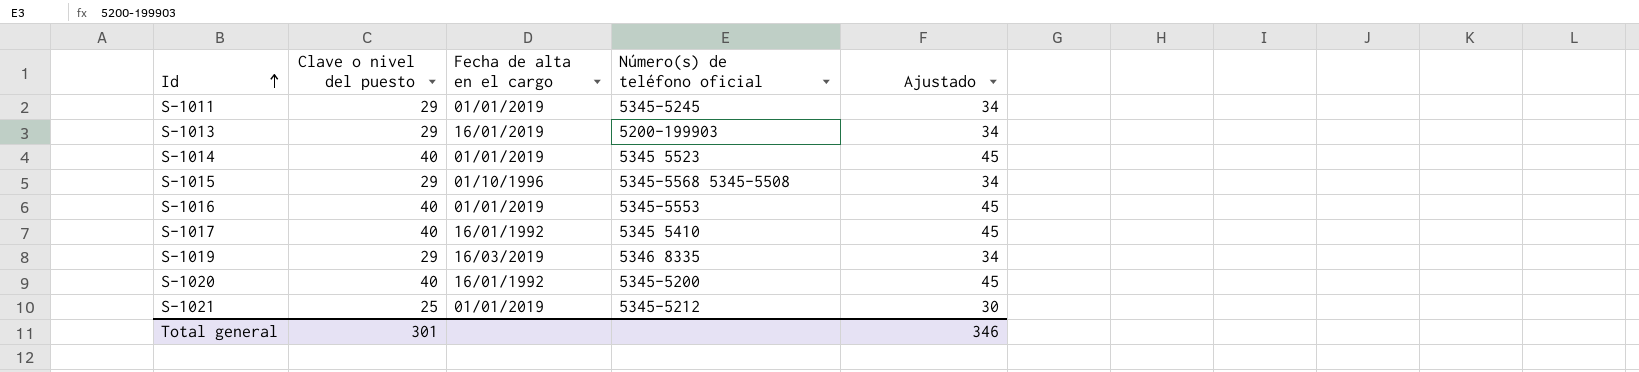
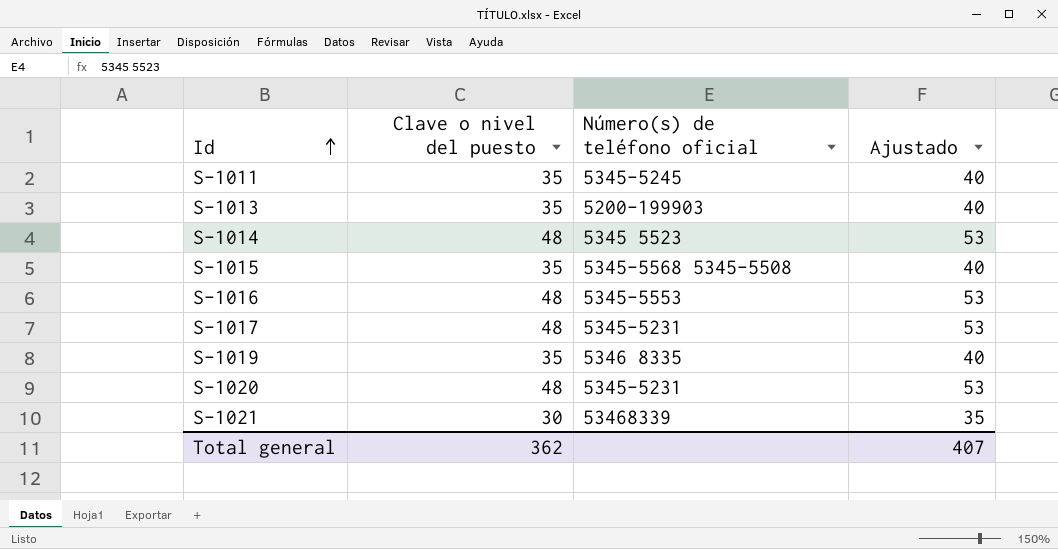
column Fecha de alta en el cargo | position: 3 -> none
S-1011 | Clave o nivel del puesto: 29 -> 35
S-1011 | Ajustado: 34 -> 40
S-1013 | Clave o nivel del puesto: 29 -> 35
S-1013 | Ajustado: 34 -> 40
S-1014 | Clave o nivel del puesto: 40 -> 48
S-1014 | Ajustado: 45 -> 53
S-1015 | Clave o nivel del puesto: 29 -> 35
S-1015 | Ajustado: 34 -> 40
S-1016 | Clave o nivel del puesto: 40 -> 48
S-1016 | Ajustado: 45 -> 53
S-1017 | Clave o nivel del puesto: 40 -> 48
S-1017 | Número(s) de teléfono oficial: 5345 5410 -> 5345-5231
S-1017 | Ajustado: 45 -> 53
S-1019 | Clave o nivel del puesto: 29 -> 35
S-1019 | Ajustado: 34 -> 40
S-1020 | Clave o nivel del puesto: 40 -> 48
S-1020 | Número(s) de teléfono oficial: 5345-5200 -> 5345-5231
S-1020 | Ajustado: 45 -> 53
S-1021 | Clave o nivel del puesto: 25 -> 30
S-1021 | Número(s) de teléfono oficial: 5345-5212 -> 53468339
S-1021 | Ajustado: 30 -> 35
Total general | Clave o nivel del puesto: 301 -> 362
Total general | Ajustado: 346 -> 407

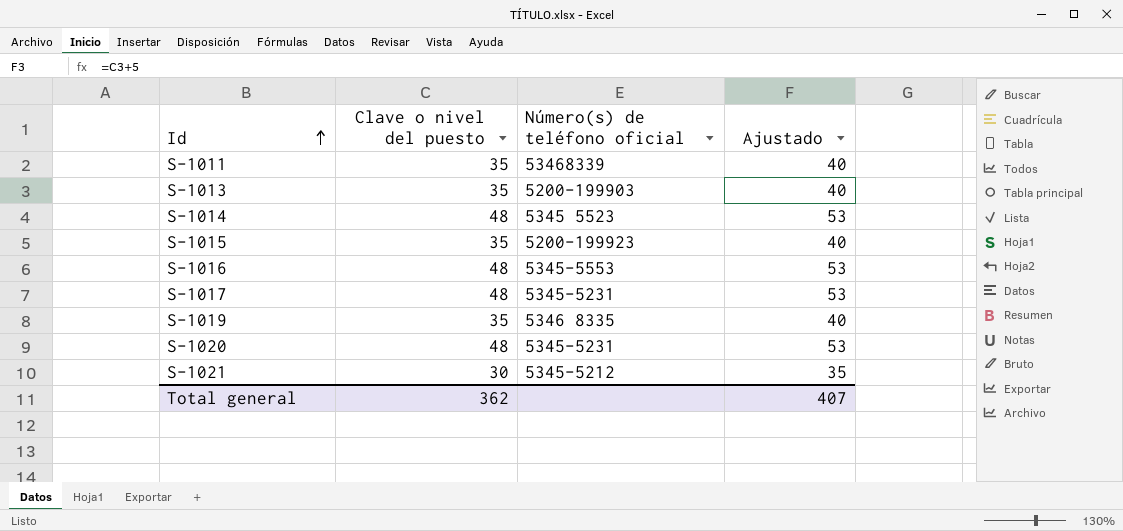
S-1011 | Número(s) de teléfono oficial: 5345-5245 -> 53468339
S-1015 | Número(s) de teléfono oficial: 5345-5568 5345-5508 -> 5200-199923
S-1021 | Número(s) de teléfono oficial: 53468339 -> 5345-5212

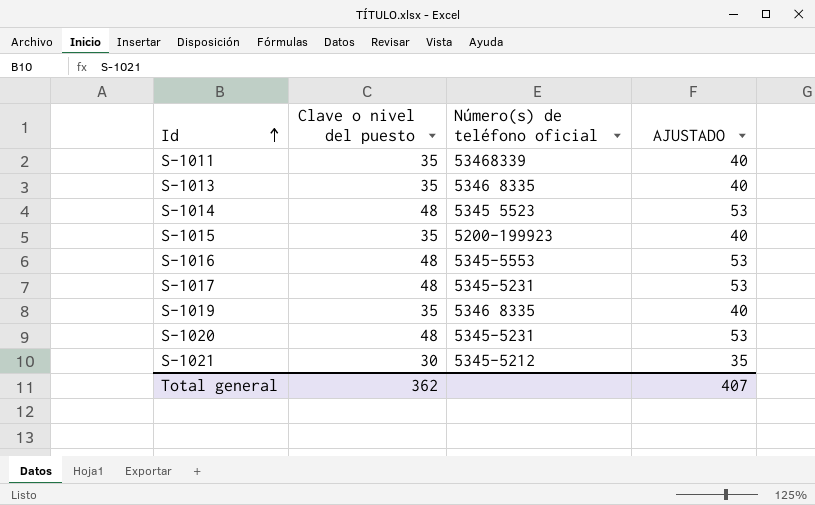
column name: Ajustado -> AJUSTADO
S-1013 | Número(s) de teléfono oficial: 5200-199903 -> 5346 8335

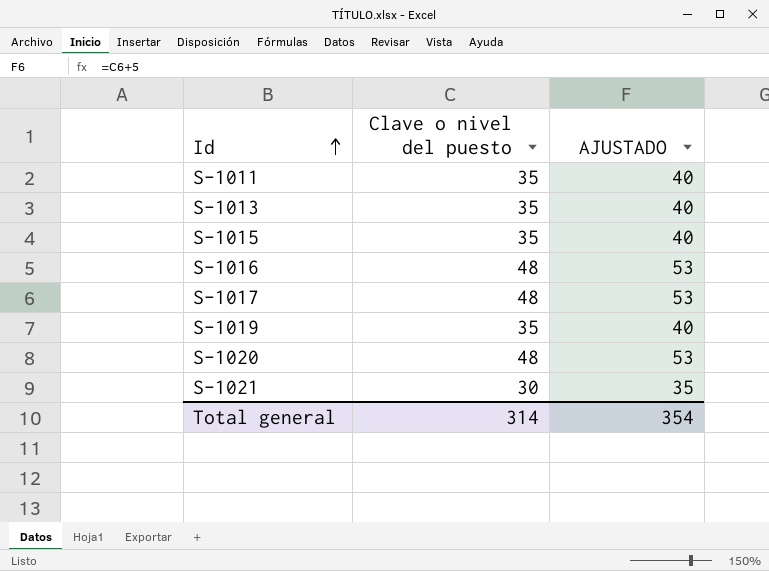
column Número(s) de teléfono oficial | position: 3 -> none
row S-1014: 48 | 5345 5523 | 53 -> none
Total general | Clave o nivel del puesto: 362 -> 314
Total general | AJUSTADO: 407 -> 354

